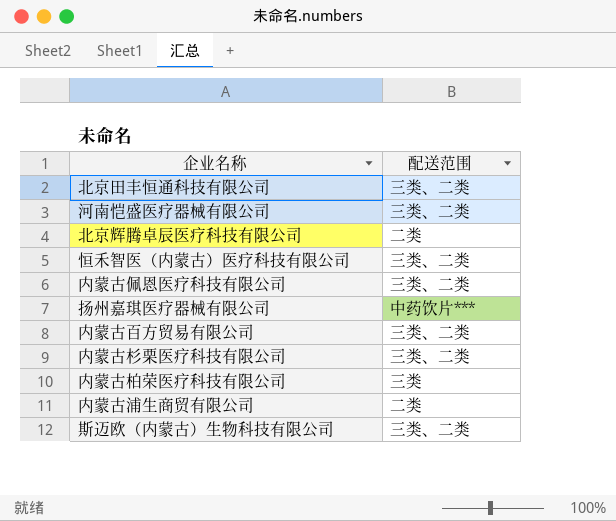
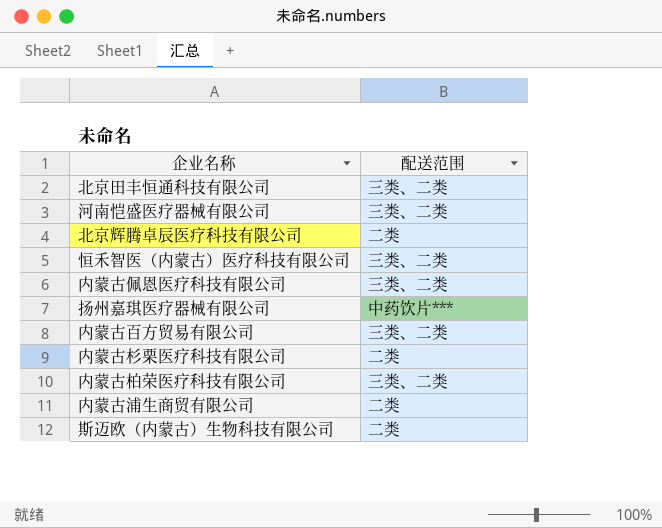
内蒙古杉栗医疗科技有限公司 | 配送范围: 三类、二类 -> 二类
内蒙古柏荣医疗科技有限公司 | 配送范围: 三类 -> 三类、二类
斯迈欧（内蒙古）生物科技有限公司 | 配送范围: 三类、二类 -> 二类

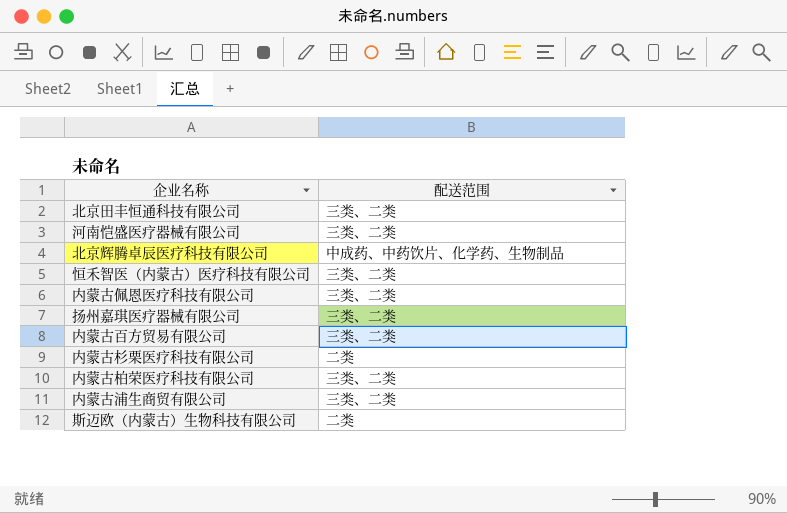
北京辉腾卓辰医疗科技有限公司 | 配送范围: 二类 -> 中成药、中药饮片、化学药、生物制品
扬州嘉琪医疗器械有限公司 | 配送范围: 中药饮片*** -> 三类、二类
内蒙古浦生商贸有限公司 | 配送范围: 二类 -> 三类、二类

